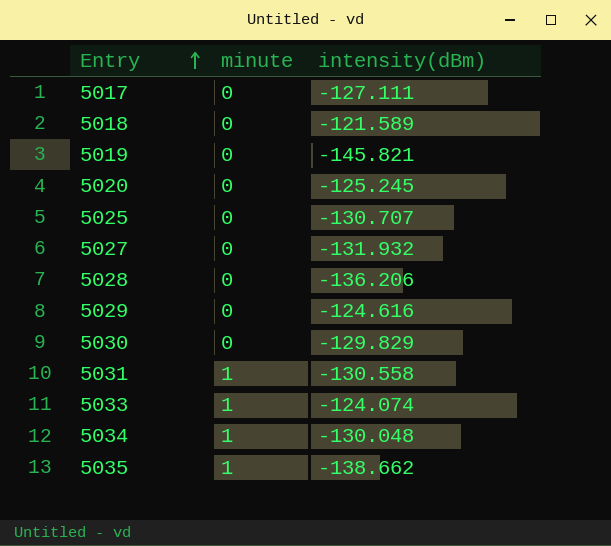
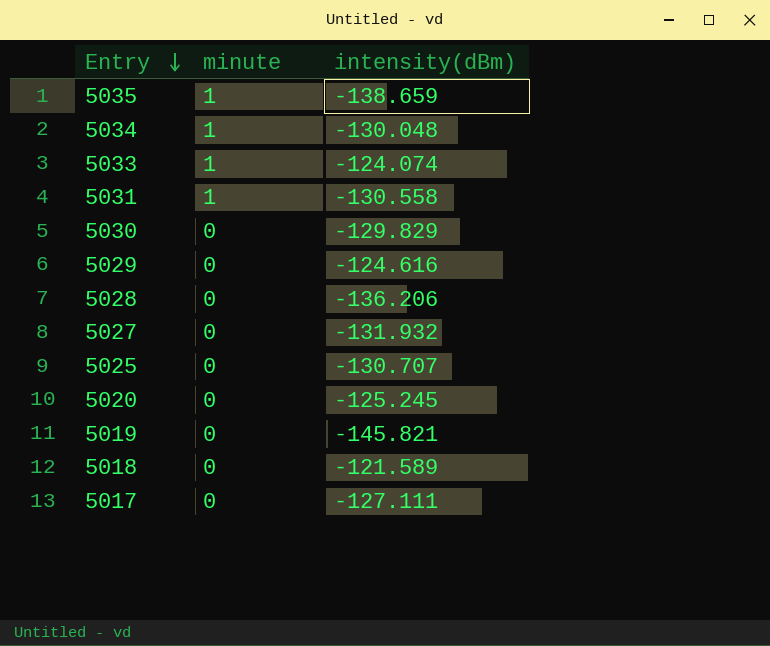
row order: Entry ascending -> Entry descending
5035 | intensity(dBm): -138.662 -> -138.659

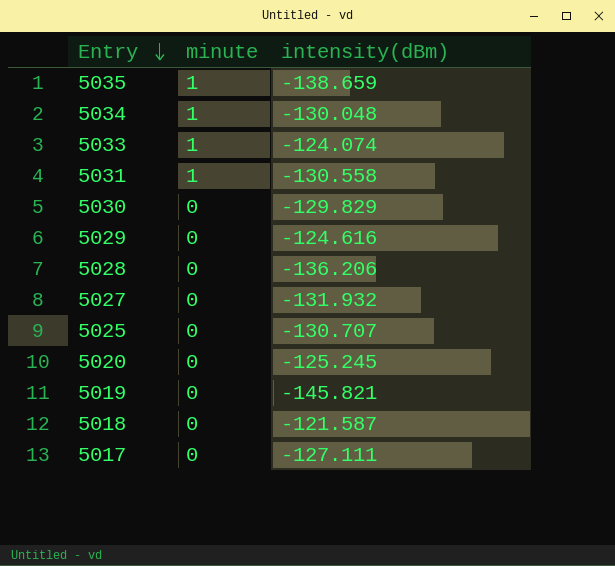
5018 | intensity(dBm): -121.589 -> -121.587

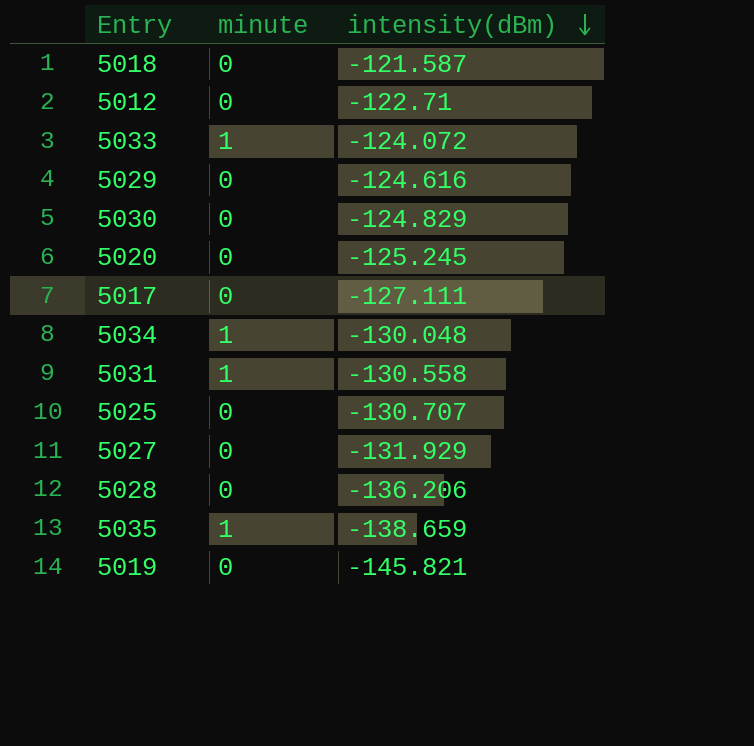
row order: Entry descending -> intensity(dBm) descending
row 5012: none -> 0 | -122.71
5033 | intensity(dBm): -124.074 -> -124.072
5030 | intensity(dBm): -129.829 -> -124.829
5027 | intensity(dBm): -131.932 -> -131.929

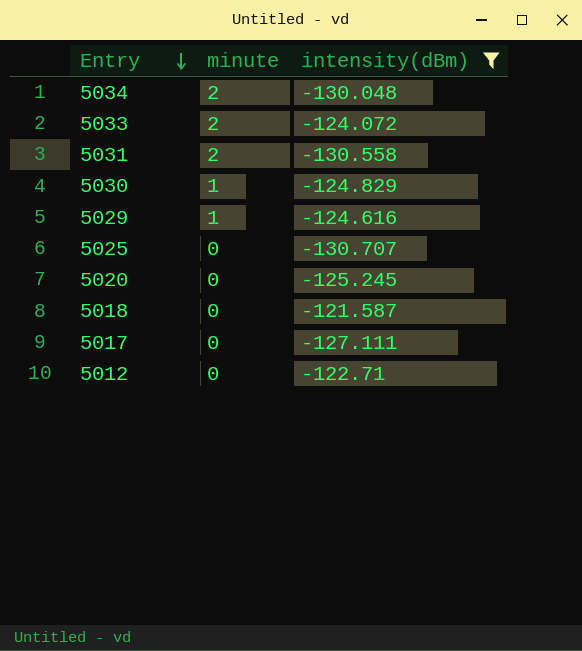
filter: none -> intensity(dBm) >= -130.707
row order: intensity(dBm) descending -> Entry descending
5034 | minute: 1 -> 2
5033 | minute: 1 -> 2
5031 | minute: 1 -> 2
5030 | minute: 0 -> 1
5029 | minute: 0 -> 1

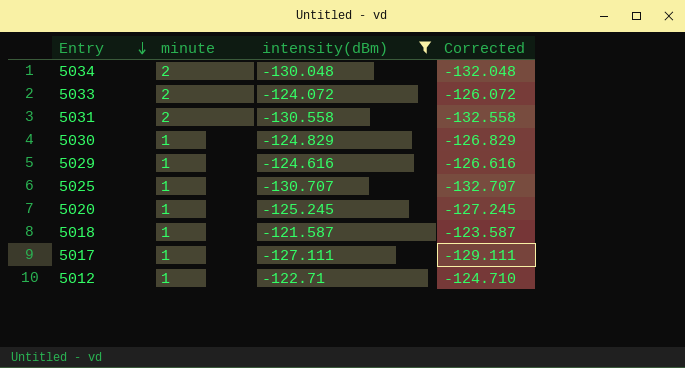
column Corrected | formula: none -> [intensity(dBm)] - 2
5025 | minute: 0 -> 1
5020 | minute: 0 -> 1
5018 | minute: 0 -> 1
5017 | minute: 0 -> 1
5012 | minute: 0 -> 1

